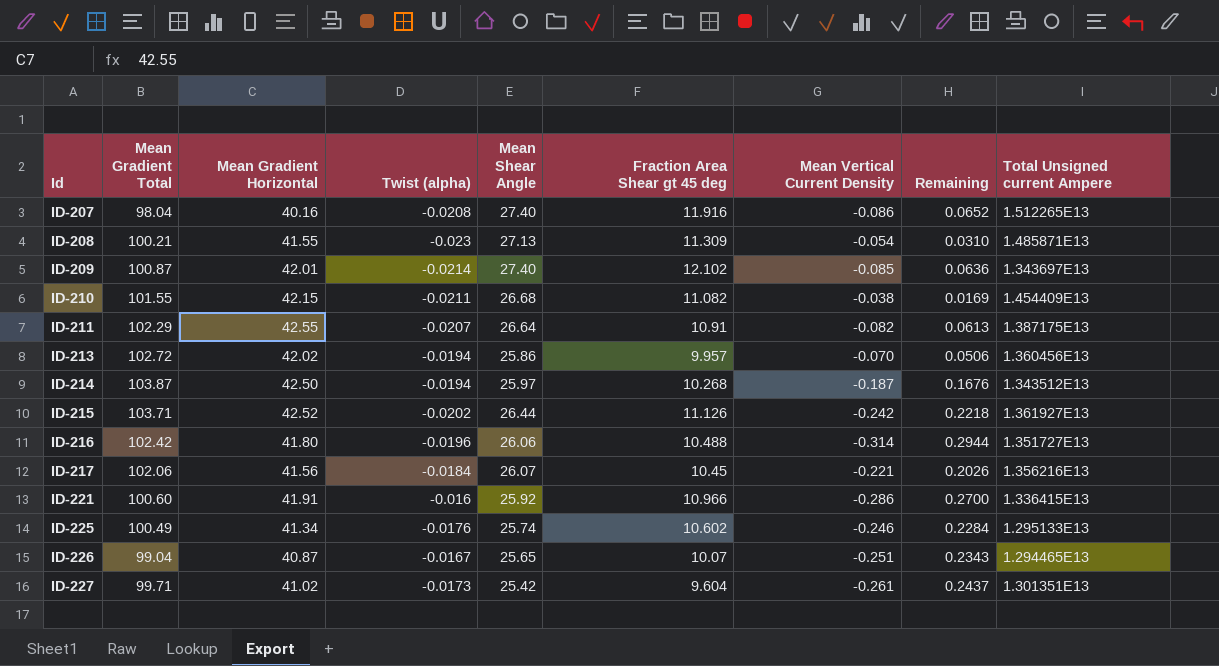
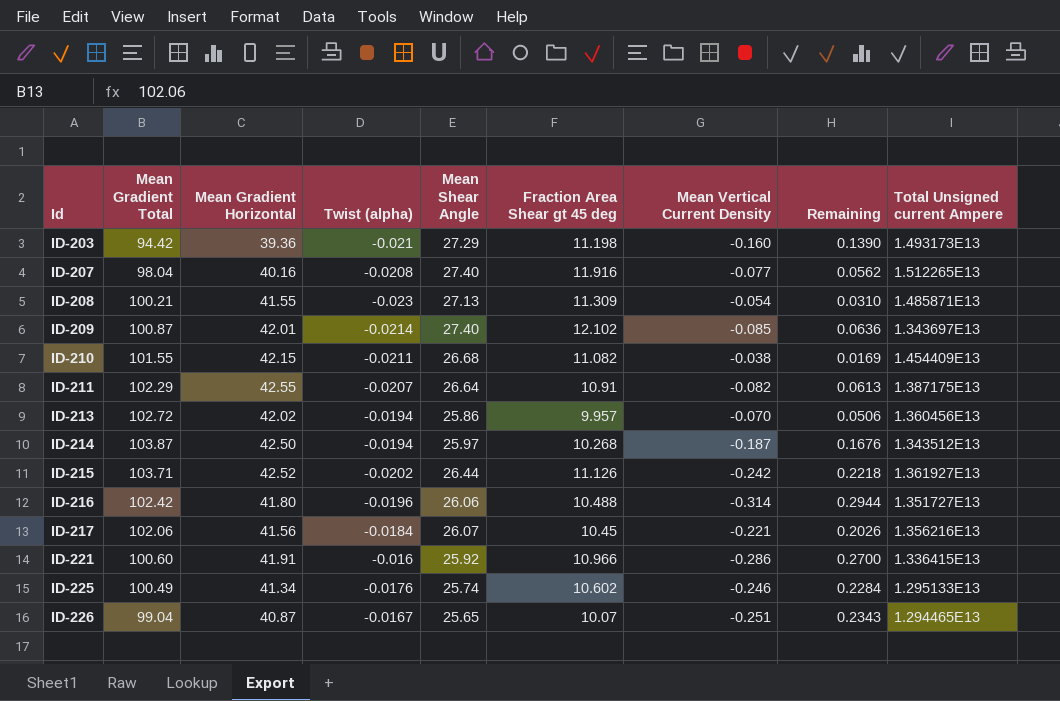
row ID-227: 99.71 | 41.02 | -0.0173 | 25.42 | 9.604 | -0.261 | 0.2437 | 1.301351E13 -> none
row ID-203: none -> 94.42 | 39.36 | -0.021 | 27.29 | 11.198 | -0.160 | 0.1390 | 1.493173E13
ID-207 | Mean Vertical Current Density: -0.086 -> -0.077
ID-207 | Remaining: 0.0652 -> 0.0562

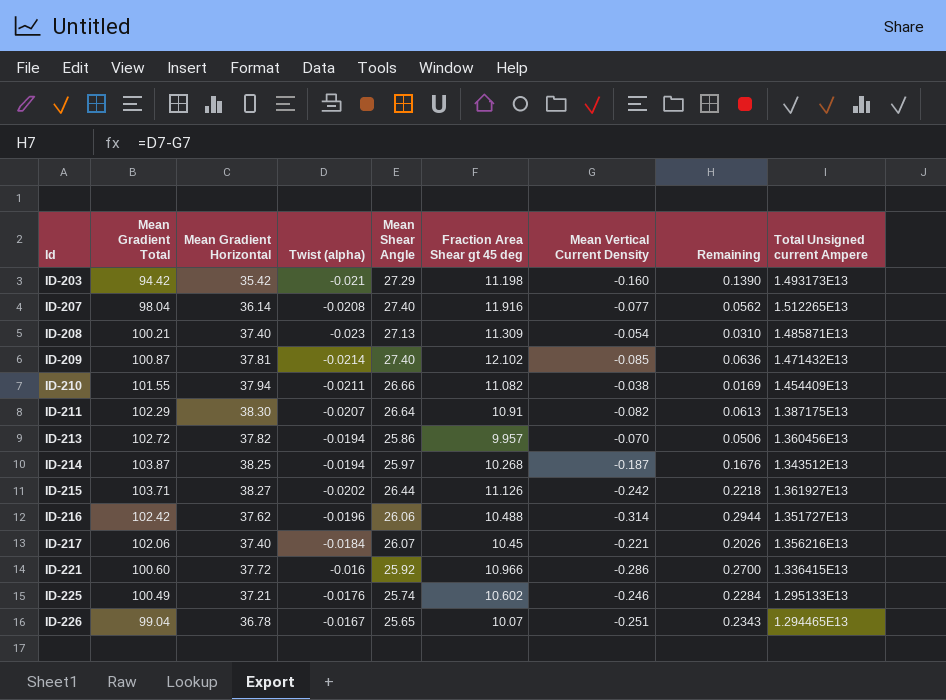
ID-203 | Mean Gradient Horizontal: 39.36 -> 35.42
ID-207 | Mean Gradient Horizontal: 40.16 -> 36.14
ID-208 | Mean Gradient Horizontal: 41.55 -> 37.40
ID-209 | Mean Gradient Horizontal: 42.01 -> 37.81
ID-209 | Total Unsigned current Ampere: 1.343697E13 -> 1.471432E13
ID-210 | Mean Gradient Horizontal: 42.15 -> 37.94
ID-210 | Mean Shear Angle: 26.68 -> 26.66
ID-211 | Mean Gradient Horizontal: 42.55 -> 38.30
ID-213 | Mean Gradient Horizontal: 42.02 -> 37.82
ID-214 | Mean Gradient Horizontal: 42.50 -> 38.25
ID-215 | Mean Gradient Horizontal: 42.52 -> 38.27
ID-216 | Mean Gradient Horizontal: 41.80 -> 37.62
ID-217 | Mean Gradient Horizontal: 41.56 -> 37.40
ID-221 | Mean Gradient Horizontal: 41.91 -> 37.72
ID-225 | Mean Gradient Horizontal: 41.34 -> 37.21
ID-226 | Mean Gradient Horizontal: 40.87 -> 36.78

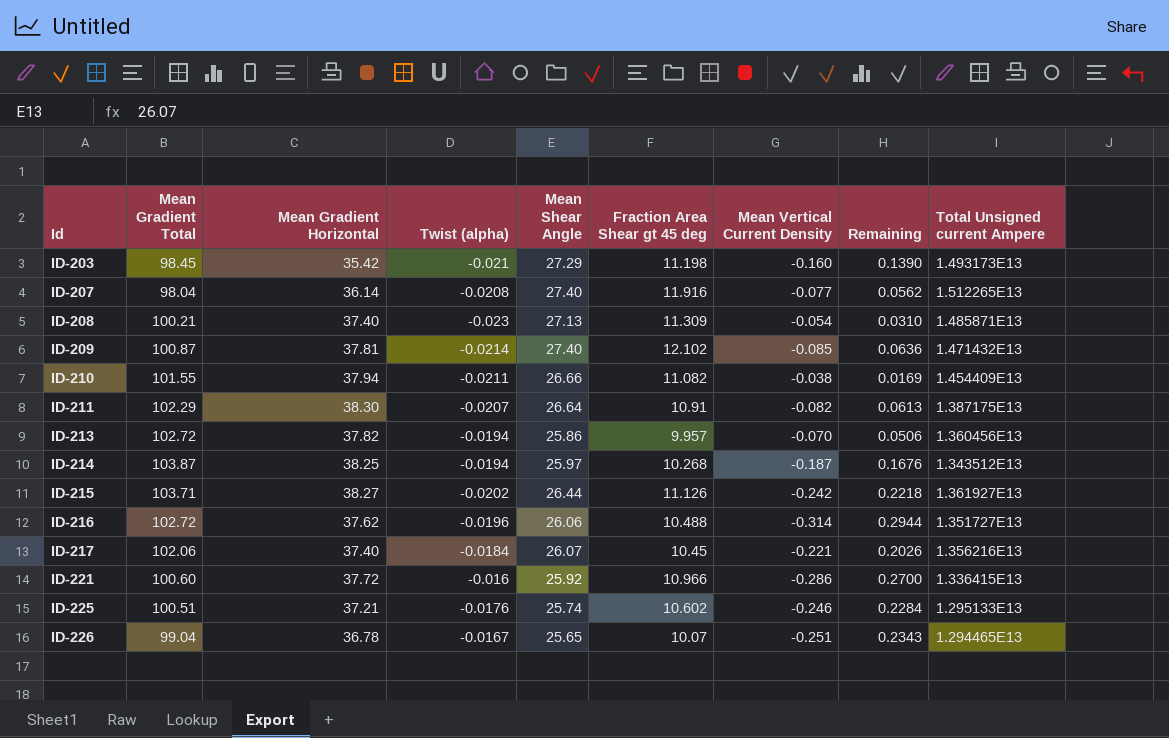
ID-203 | Mean Gradient Total: 94.42 -> 98.45
ID-216 | Mean Gradient Total: 102.42 -> 102.72
ID-225 | Mean Gradient Total: 100.49 -> 100.51

